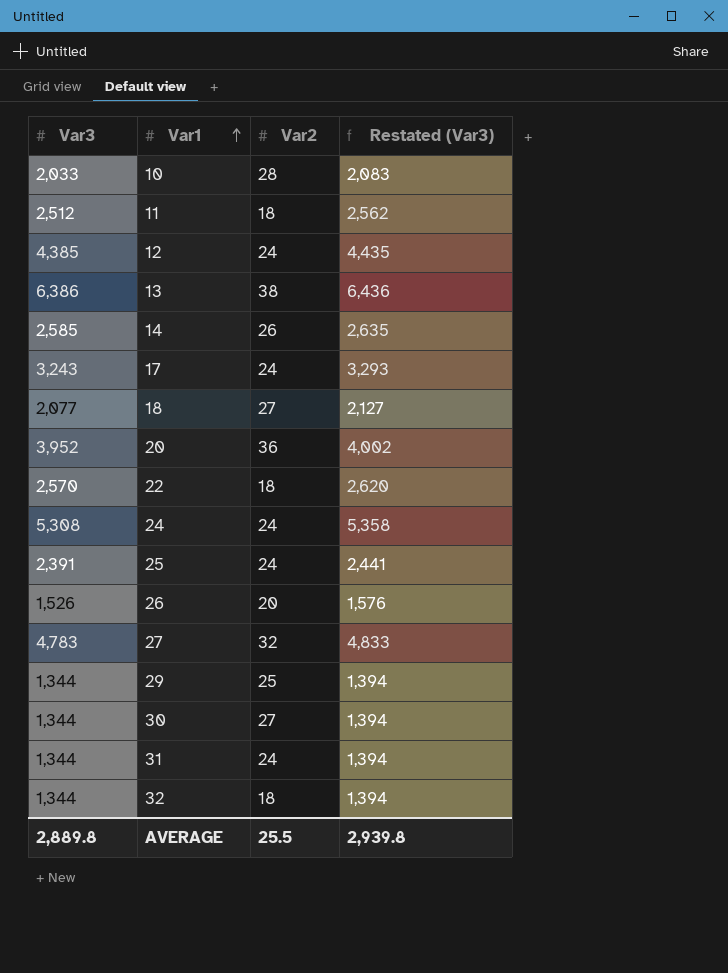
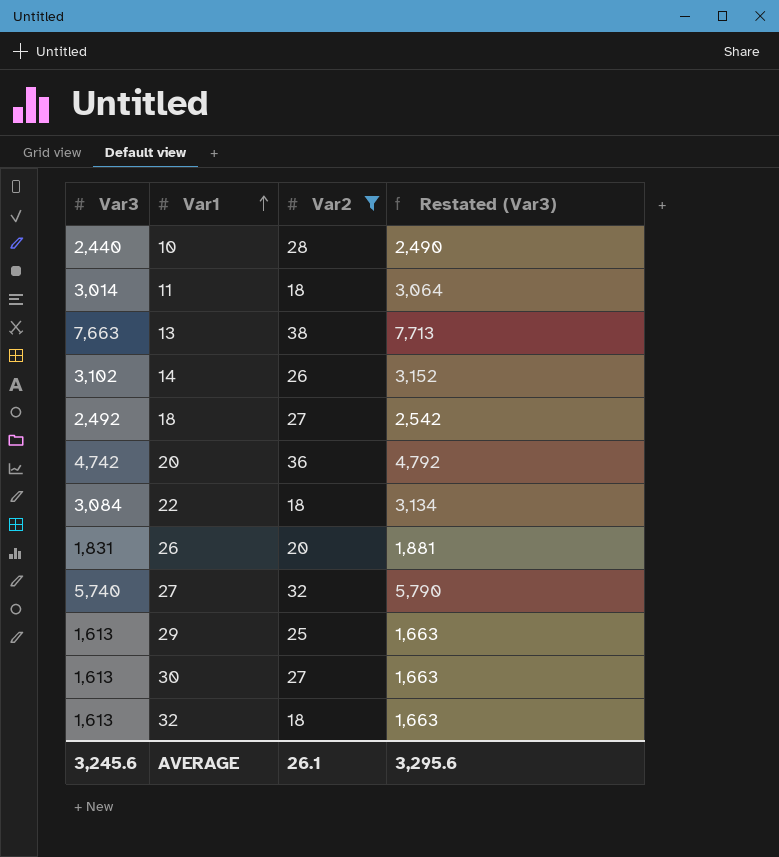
filter: none -> Var2 != 24
10 | Var3: 2,033 -> 2,440
10 | Restated (Var3): 2,083 -> 2,490
11 | Var3: 2,512 -> 3,014
11 | Restated (Var3): 2,562 -> 3,064
13 | Var3: 6,386 -> 7,663
13 | Restated (Var3): 6,436 -> 7,713
14 | Var3: 2,585 -> 3,102
14 | Restated (Var3): 2,635 -> 3,152
18 | Var3: 2,077 -> 2,492
18 | Restated (Var3): 2,127 -> 2,542
20 | Var3: 3,952 -> 4,742
20 | Restated (Var3): 4,002 -> 4,792
22 | Var3: 2,570 -> 3,084
22 | Restated (Var3): 2,620 -> 3,134
26 | Var3: 1,526 -> 1,831
26 | Restated (Var3): 1,576 -> 1,881
27 | Var3: 4,783 -> 5,740
27 | Restated (Var3): 4,833 -> 5,790
29 | Var3: 1,344 -> 1,613
29 | Restated (Var3): 1,394 -> 1,663
30 | Var3: 1,344 -> 1,613
30 | Restated (Var3): 1,394 -> 1,663
32 | Var3: 1,344 -> 1,613
32 | Restated (Var3): 1,394 -> 1,663
AVERAGE | Var3: 2,889.8 -> 3,245.6
AVERAGE | Var2: 25.5 -> 26.1
AVERAGE | Restated (Var3): 2,939.8 -> 3,295.6

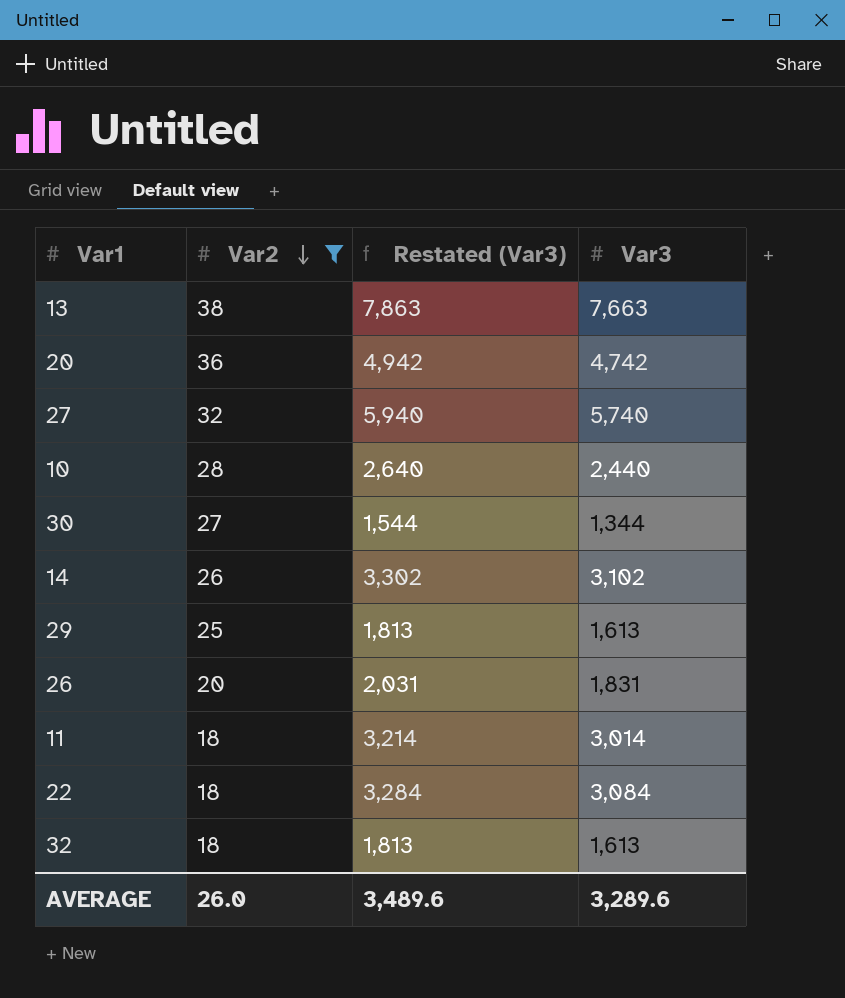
row order: Var1 ascending -> Var2 descending
column Restated (Var3) | formula: [Var3] + 50 -> [Var3] + 200
column Var3 | position: 1 -> 4
row 18: 2,492 | 27 | 2,542 -> none
30 | Var3: 1,613 -> 1,344
AVERAGE | Var2: 26.1 -> 26.0
AVERAGE | Restated (Var3): 3,295.6 -> 3,489.6
AVERAGE | Var3: 3,245.6 -> 3,289.6

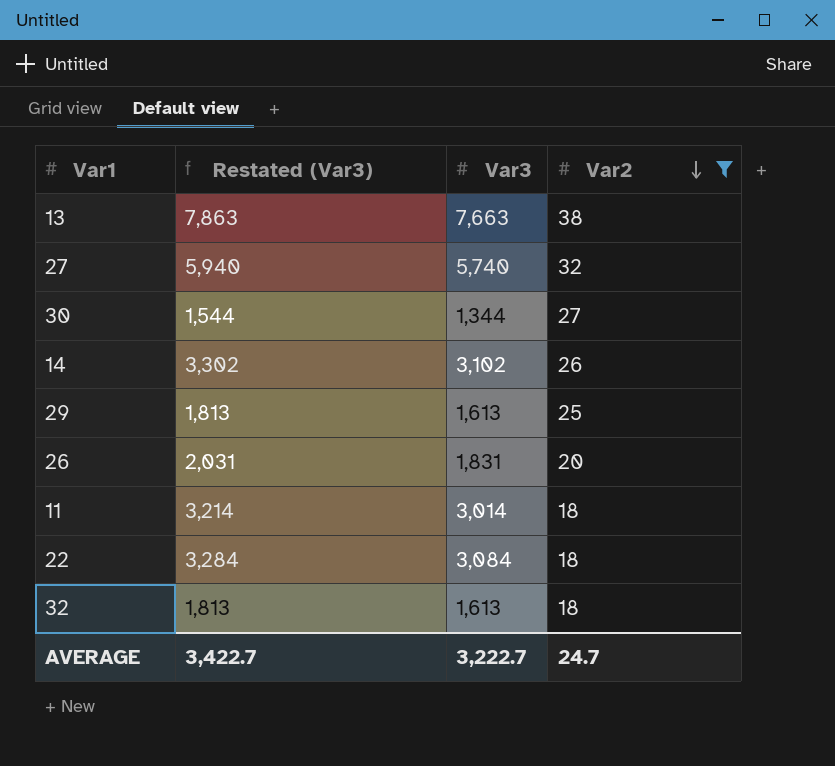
column Var2 | position: 2 -> 4
row 20: 36 | 4,942 | 4,742 -> none
row 10: 28 | 2,640 | 2,440 -> none
AVERAGE | Restated (Var3): 3,489.6 -> 3,422.7
AVERAGE | Var3: 3,289.6 -> 3,222.7
AVERAGE | Var2: 26.0 -> 24.7

